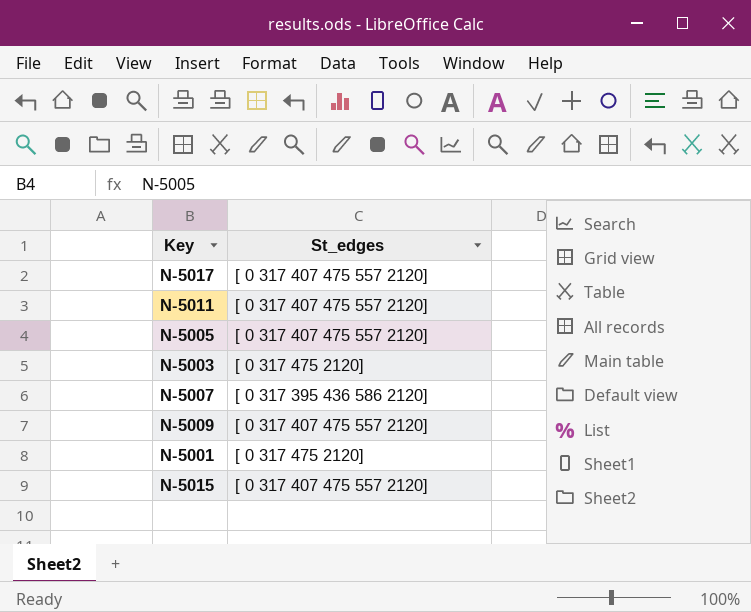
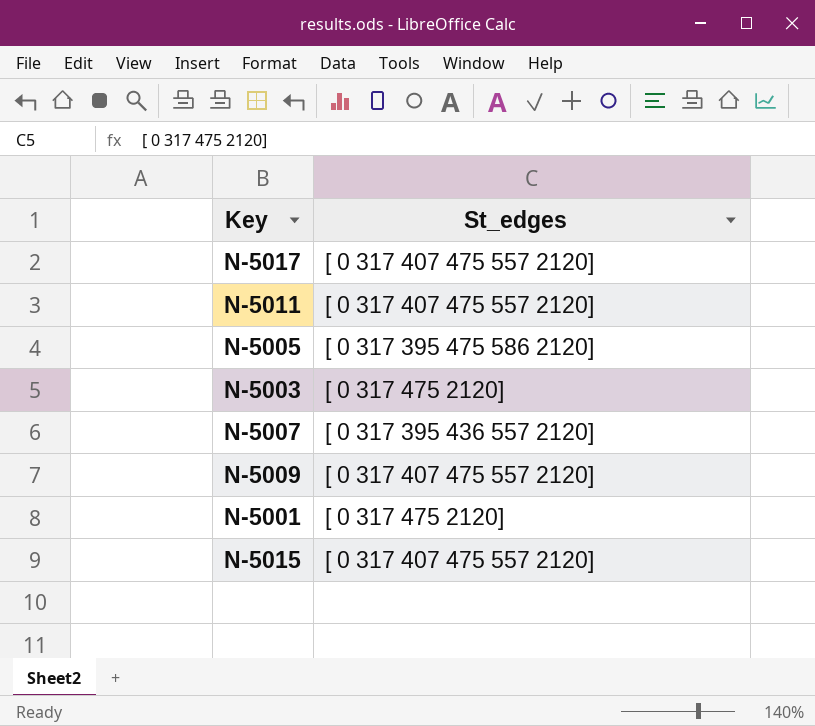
N-5005 | St_edges: [ 0 317 407 475 557 2120] -> [ 0 317 395 475 586 2120]
N-5007 | St_edges: [ 0 317 395 436 586 2120] -> [ 0 317 395 436 557 2120]

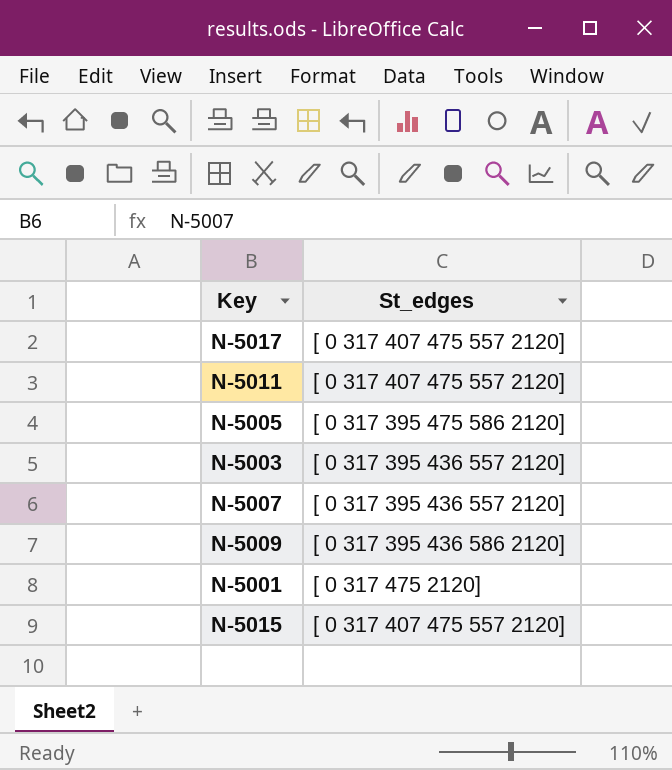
N-5003 | St_edges: [ 0 317 475 2120] -> [ 0 317 395 436 557 2120]
N-5009 | St_edges: [ 0 317 407 475 557 2120] -> [ 0 317 395 436 586 2120]

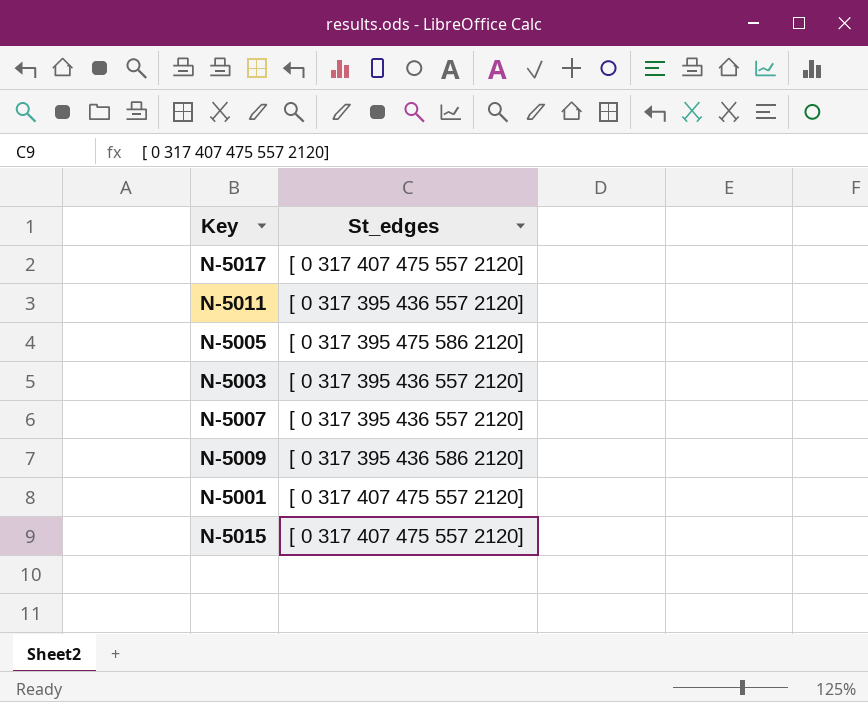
N-5011 | St_edges: [ 0 317 407 475 557 2120] -> [ 0 317 395 436 557 2120]
N-5001 | St_edges: [ 0 317 475 2120] -> [ 0 317 407 475 557 2120]

